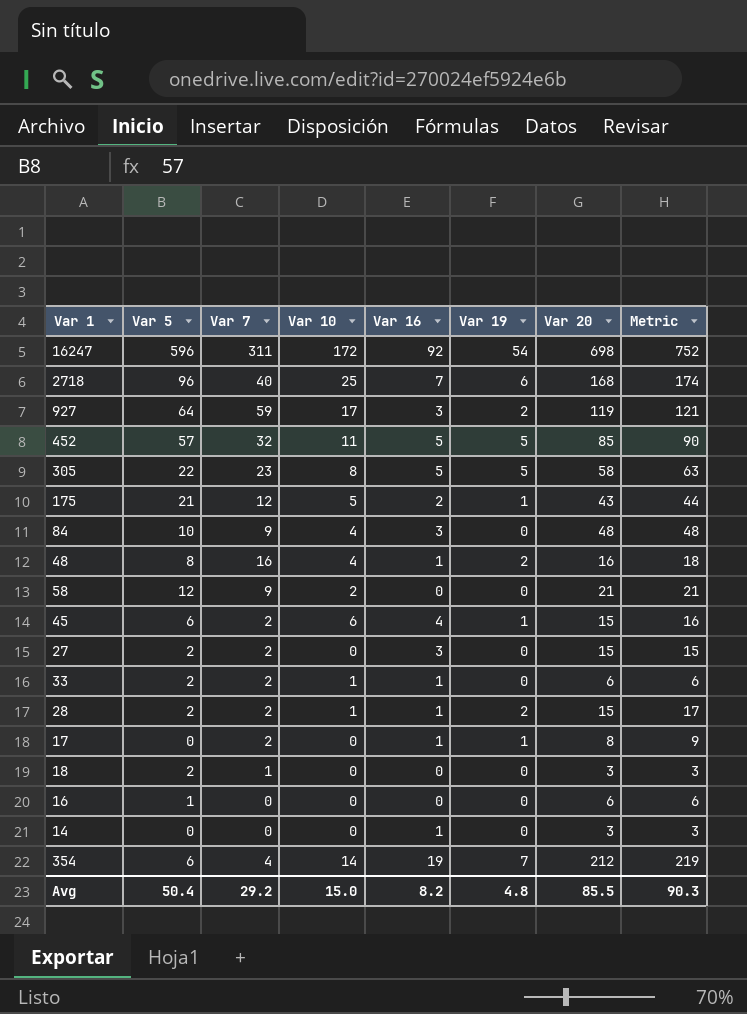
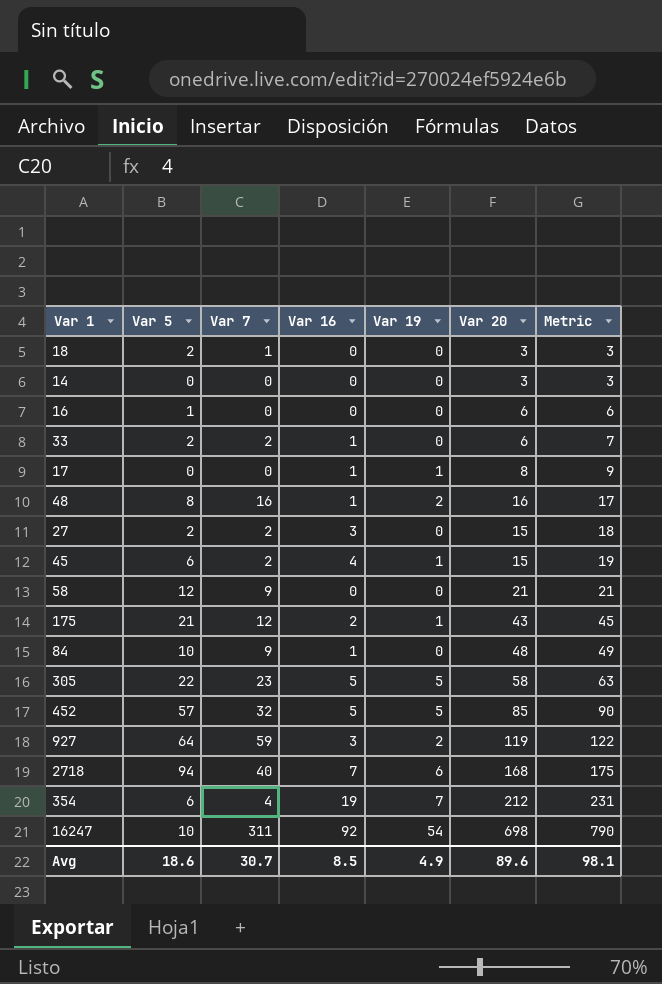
row order: none -> Metric ascending
column Var 10 | position: 4 -> none
column Metric | formula: [Var 19] + [Var 20] -> [Var 16] + [Var 20]
row 28: 2 | 2 | 1 | 1 | 2 | 15 | 17 -> none
14 | Var 16: 1 -> 0
17 | Var 7: 2 -> 0
84 | Var 16: 3 -> 1
2718 | Var 5: 96 -> 94
16247 | Var 5: 596 -> 10
Avg | Var 5: 50.4 -> 18.6
Avg | Var 7: 29.2 -> 30.7
Avg | Var 16: 8.2 -> 8.5
Avg | Var 19: 4.8 -> 4.9
Avg | Var 20: 85.5 -> 89.6
Avg | Metric: 90.3 -> 98.1

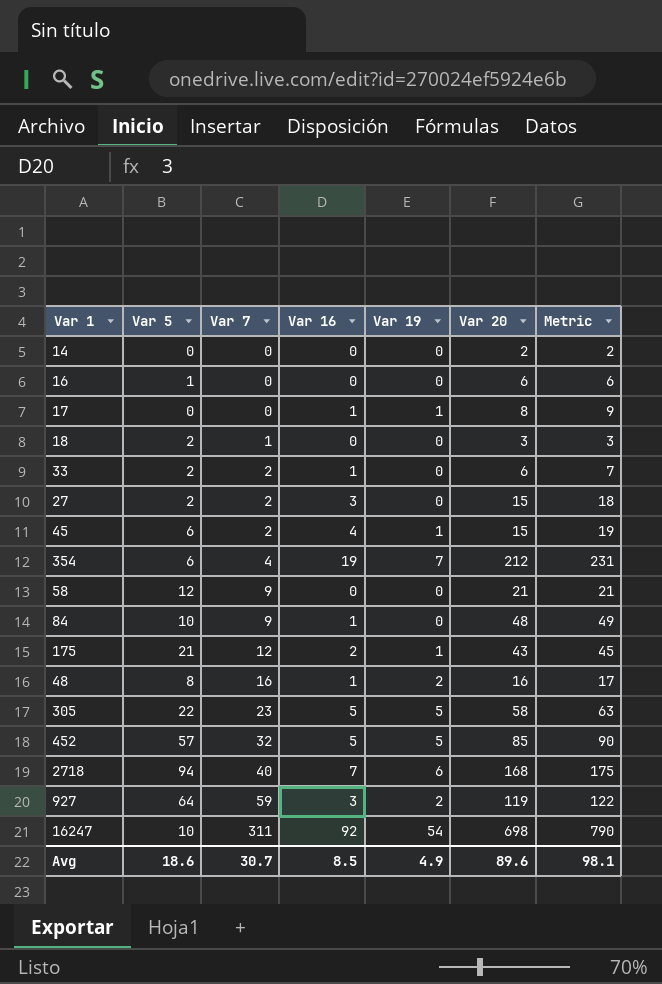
row order: Metric ascending -> Var 7 ascending
14 | Var 20: 3 -> 2
14 | Metric: 3 -> 2

